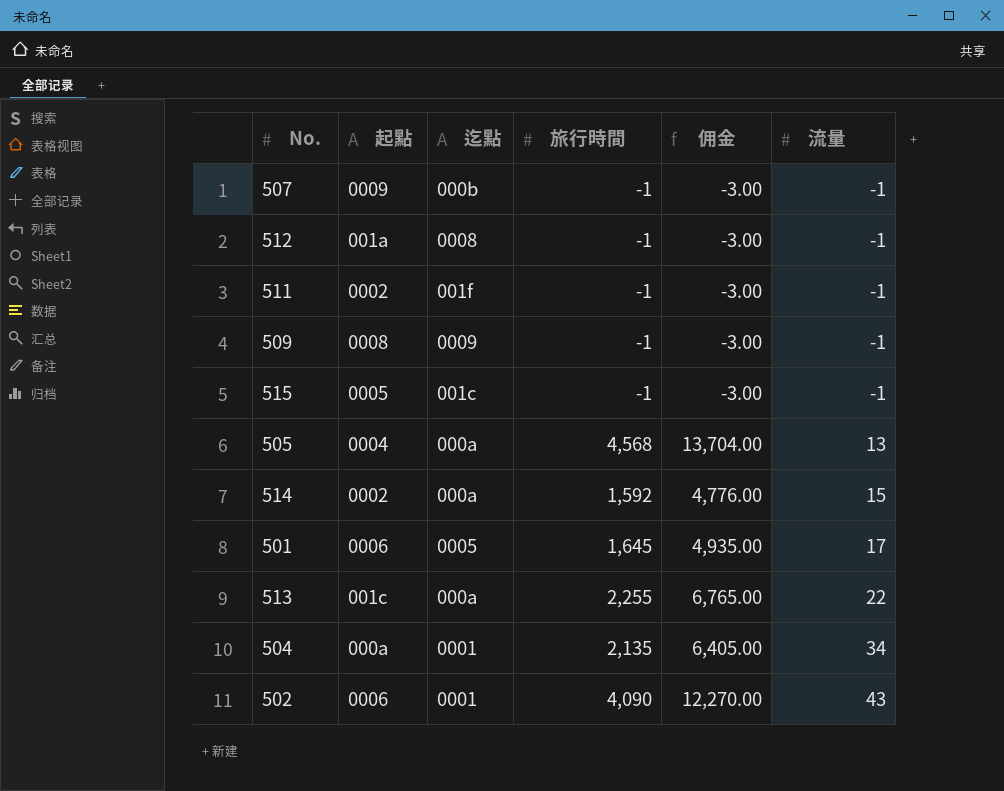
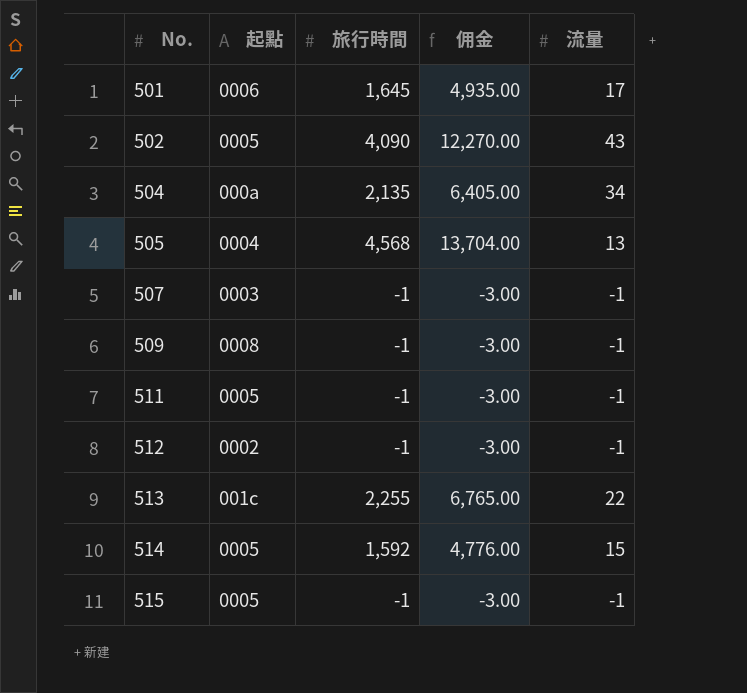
row order: 流量 ascending -> No. ascending
column 迄點 | position: 3 -> none
502 | 起點: 0006 -> 0005
507 | 起點: 0009 -> 0003
511 | 起點: 0002 -> 0005
512 | 起點: 001a -> 0002
514 | 起點: 0002 -> 0005

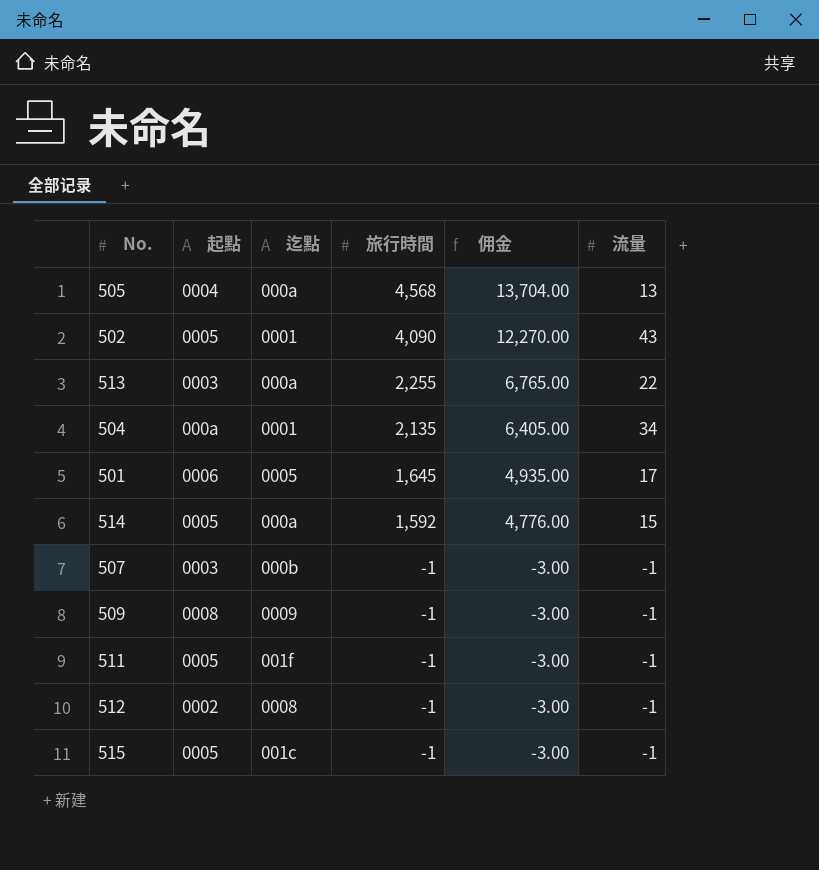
row order: No. ascending -> 旅行時間 descending
column 迄點 | position: none -> 3
513 | 起點: 001c -> 0003

